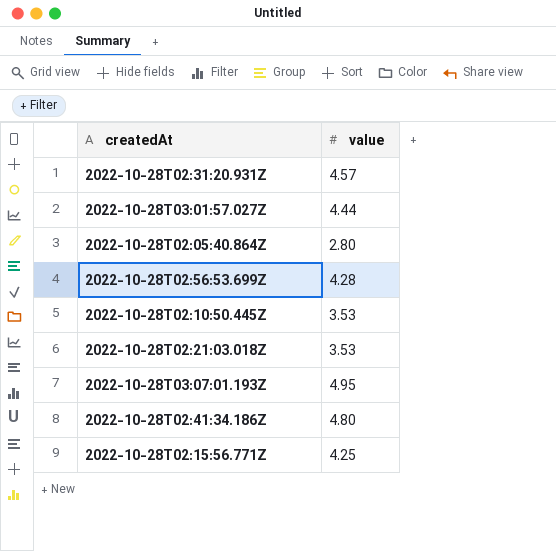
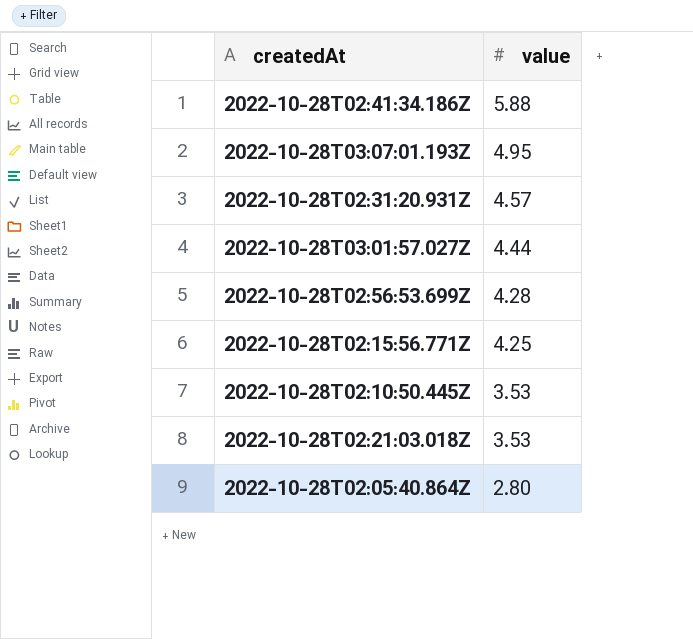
row order: none -> value descending
2022-10-28T02:41:34.186Z | value: 4.80 -> 5.88

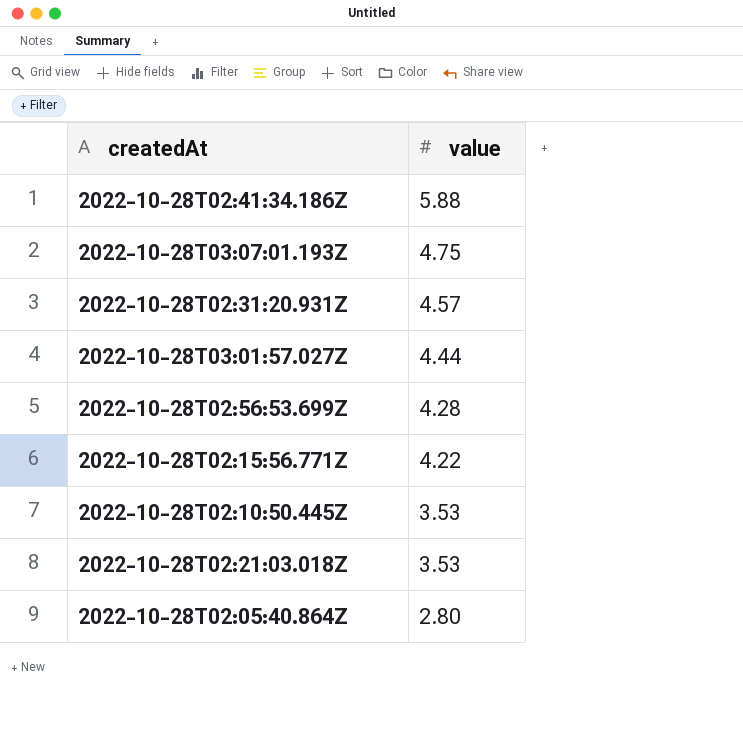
2022-10-28T03:07:01.193Z | value: 4.95 -> 4.75
2022-10-28T02:15:56.771Z | value: 4.25 -> 4.22

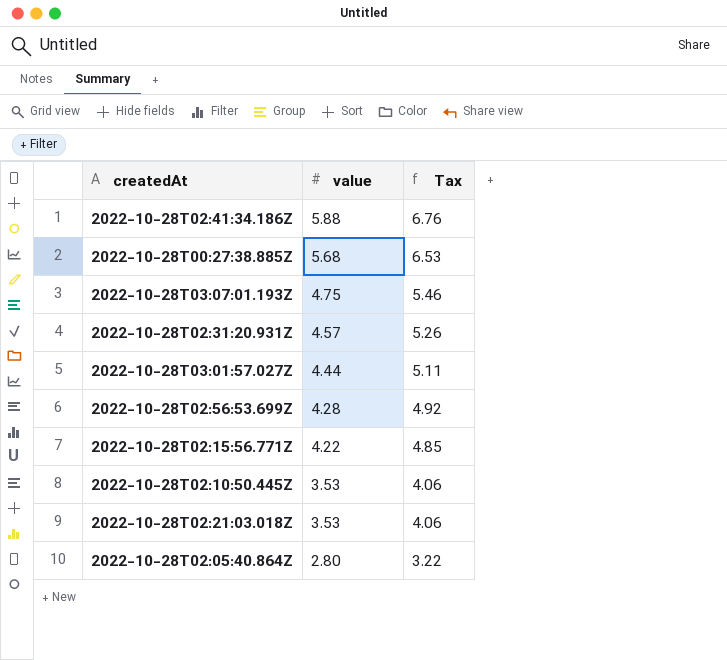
column Tax | formula: none -> [value] * 1.15
row 2022-10-28T00:27:38.885Z: none -> 5.68 | 6.53

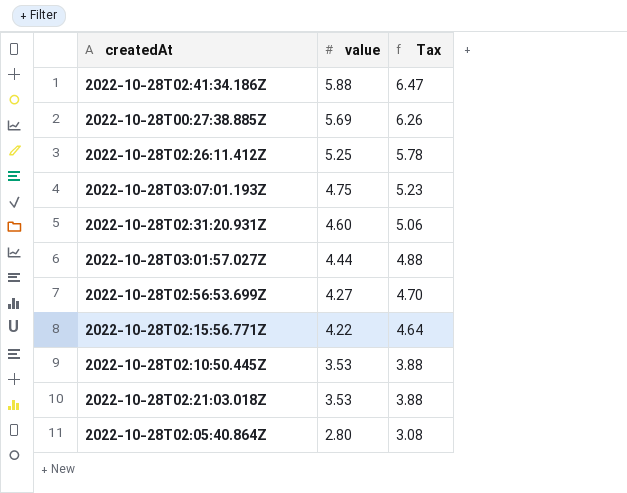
column Tax | formula: [value] * 1.15 -> [value] * 1.1
2022-10-28T00:27:38.885Z | value: 5.68 -> 5.69
row 2022-10-28T02:26:11.412Z: none -> 5.25 | 5.78
2022-10-28T02:31:20.931Z | value: 4.57 -> 4.60
2022-10-28T02:56:53.699Z | value: 4.28 -> 4.27

